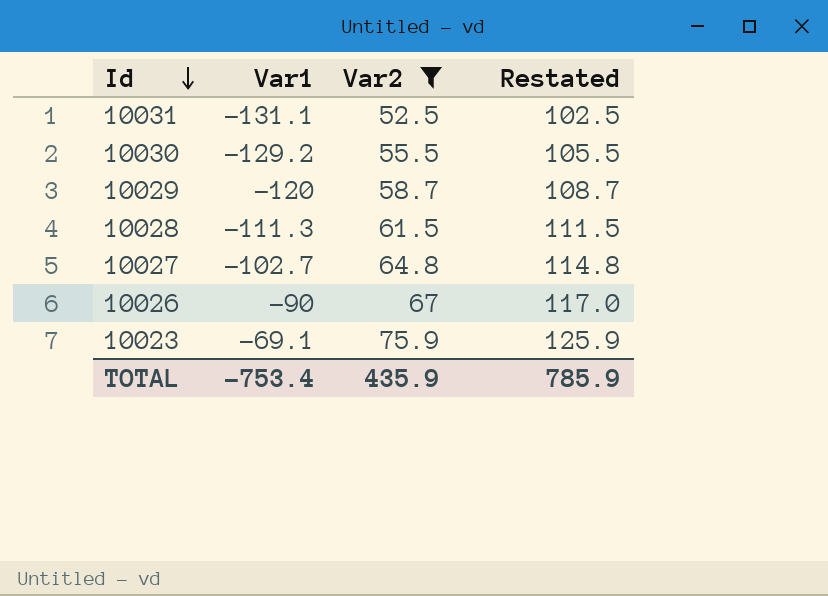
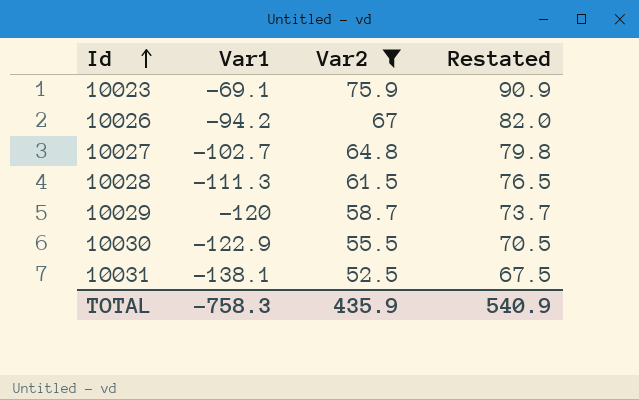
row order: Id descending -> Id ascending
column Restated | formula: [Var2] + 50 -> [Var2] + 15
10026 | Var1: -90 -> -94.2
10030 | Var1: -129.2 -> -122.9
10031 | Var1: -131.1 -> -138.1
TOTAL | Var1: -753.4 -> -758.3
TOTAL | Restated: 785.9 -> 540.9

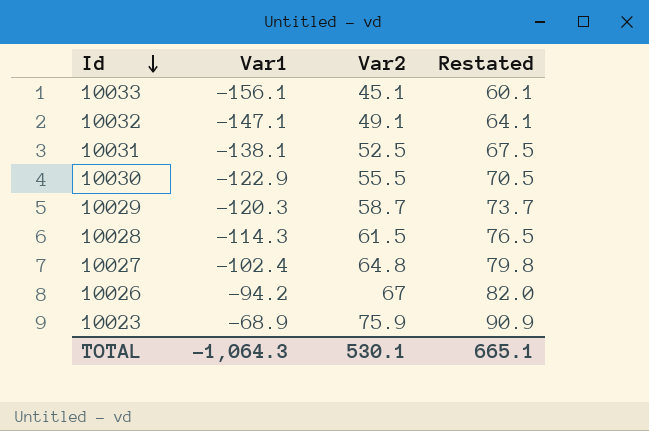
filter: Var2 >= 52.5 -> none
row order: Id ascending -> Id descending
10029 | Var1: -120 -> -120.3
10028 | Var1: -111.3 -> -114.3
10027 | Var1: -102.7 -> -102.4
10023 | Var1: -69.1 -> -68.9
TOTAL | Var1: -758.3 -> -1,064.3
TOTAL | Var2: 435.9 -> 530.1
TOTAL | Restated: 540.9 -> 665.1

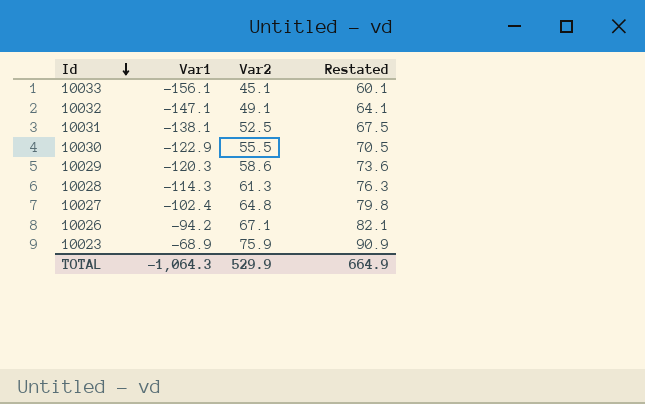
10029 | Var2: 58.7 -> 58.6
10029 | Restated: 73.7 -> 73.6
10028 | Var2: 61.5 -> 61.3
10028 | Restated: 76.5 -> 76.3
10026 | Var2: 67 -> 67.1
10026 | Restated: 82.0 -> 82.1
TOTAL | Var2: 530.1 -> 529.9
TOTAL | Restated: 665.1 -> 664.9

